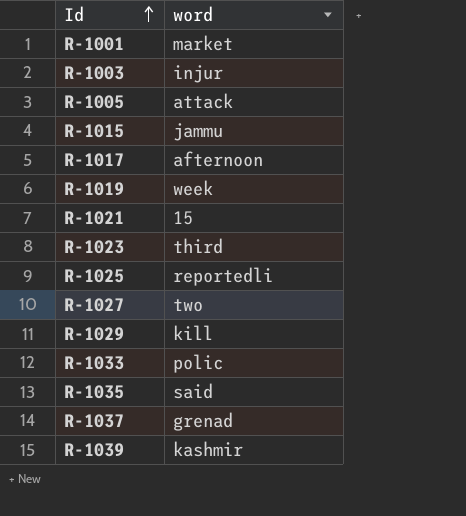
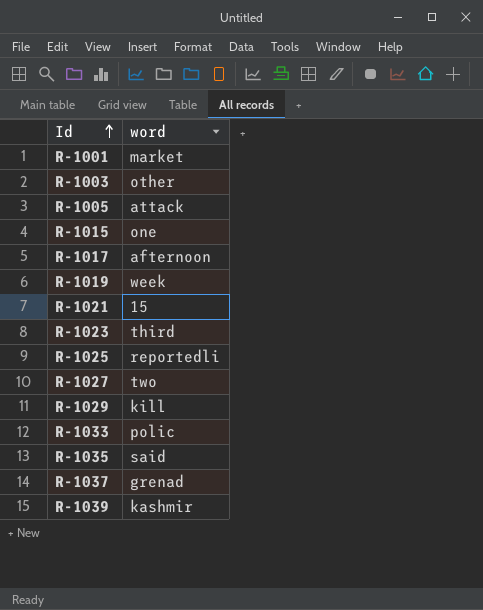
R-1003 | word: injur -> other
R-1015 | word: jammu -> one

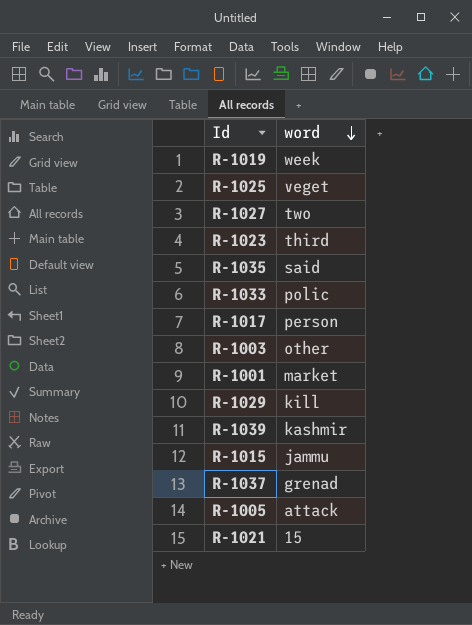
row order: Id ascending -> word descending
R-1025 | word: reportedli -> veget
R-1017 | word: afternoon -> person
R-1015 | word: one -> jammu

